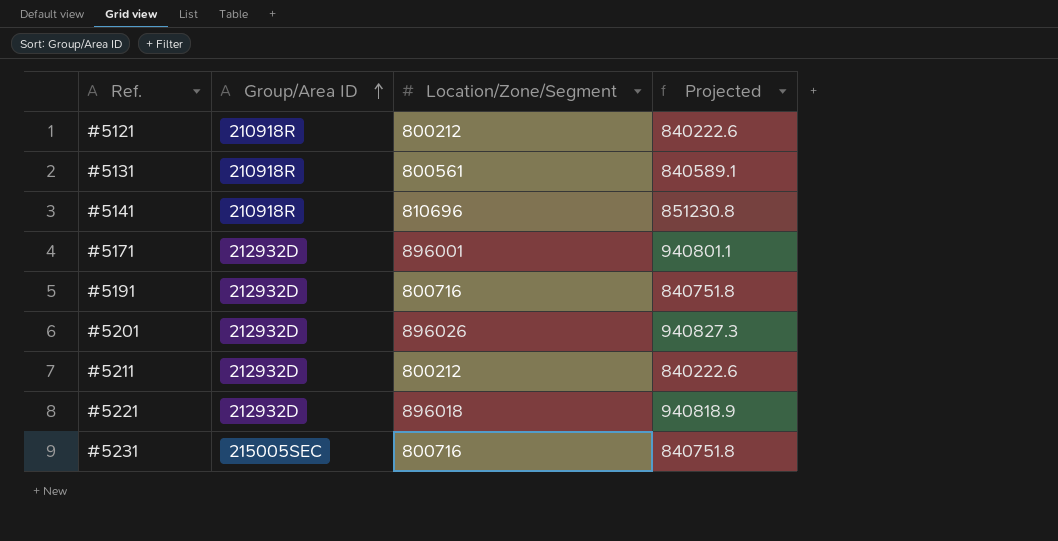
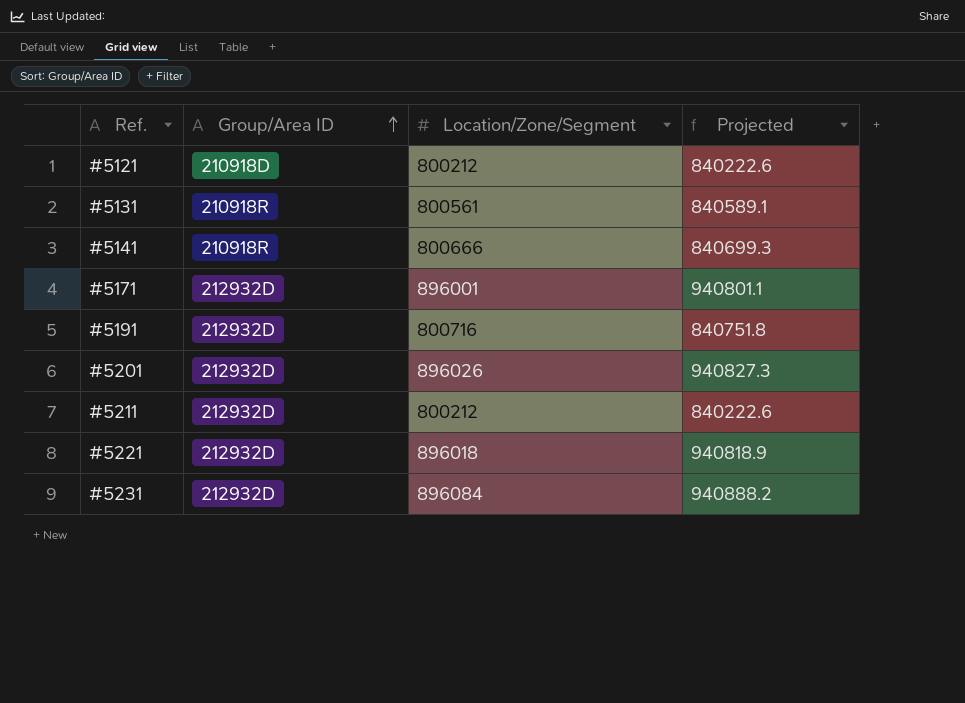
#5121 | Group/Area ID: 210918R -> 210918D
#5141 | Location/Zone/Segment: 810696 -> 800666
#5141 | Projected: 851230.8 -> 840699.3
#5231 | Group/Area ID: 215005SEC -> 212932D
#5231 | Location/Zone/Segment: 800716 -> 896084
#5231 | Projected: 840751.8 -> 940888.2

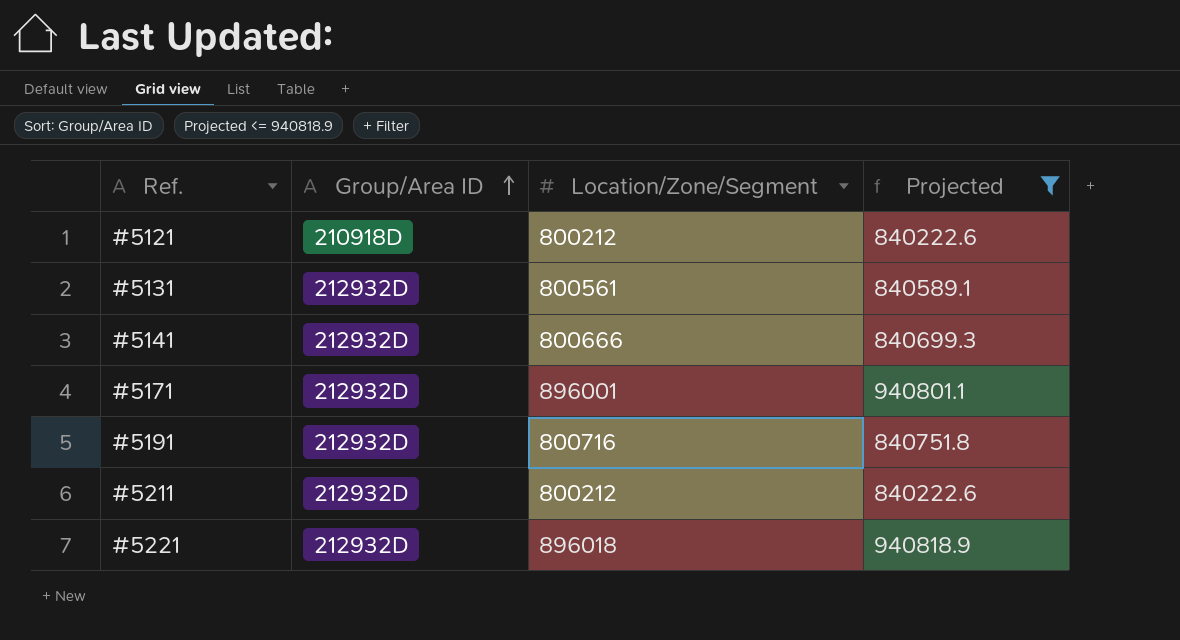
filter: none -> Projected <= 940818.9
#5131 | Group/Area ID: 210918R -> 212932D
#5141 | Group/Area ID: 210918R -> 212932D

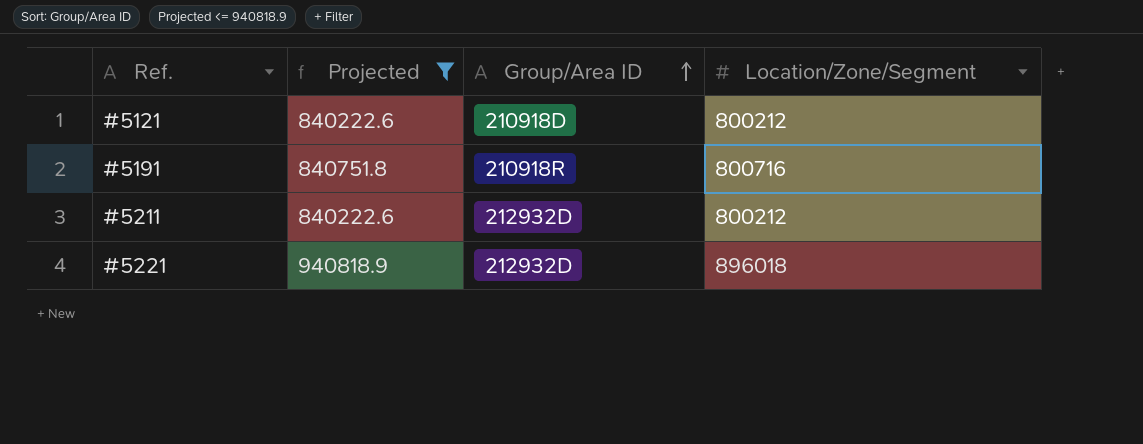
column Projected | position: 4 -> 2
row #5131: 212932D | 800561 | 840589.1 -> none
row #5141: 212932D | 800666 | 840699.3 -> none
row #5171: 212932D | 896001 | 940801.1 -> none
#5191 | Group/Area ID: 212932D -> 210918R

